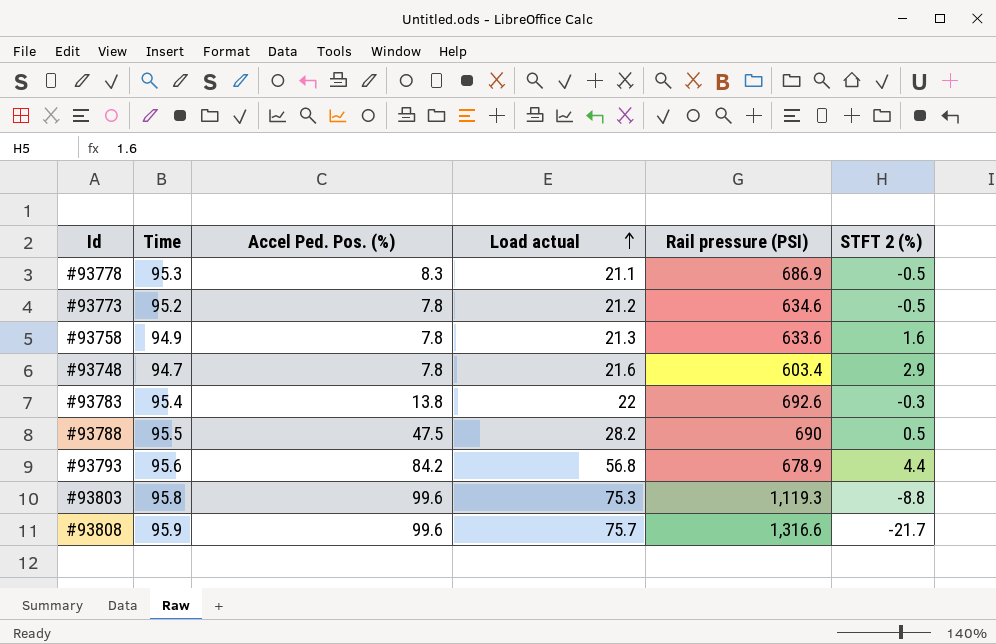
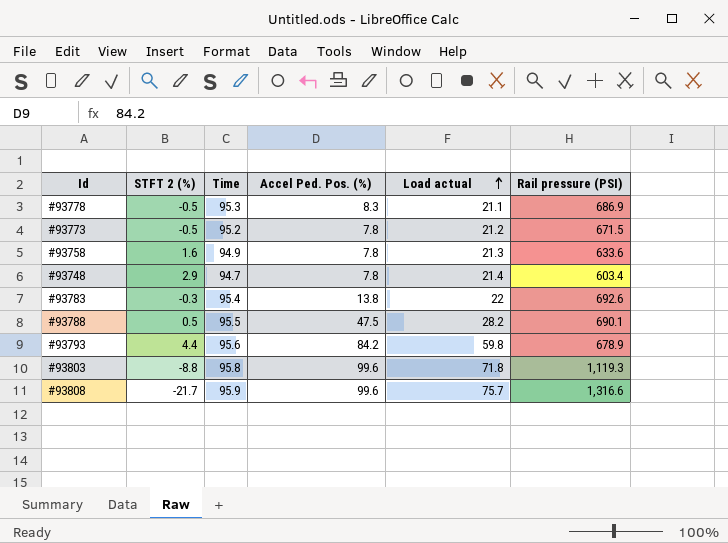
column STFT 2 (%) | position: 6 -> 2
#93773 | Rail pressure (PSI): 634.6 -> 671.5
#93748 | Load actual: 21.6 -> 21.4
#93788 | Rail pressure (PSI): 690 -> 690.1
#93793 | Load actual: 56.8 -> 59.8
#93803 | Load actual: 75.3 -> 71.8

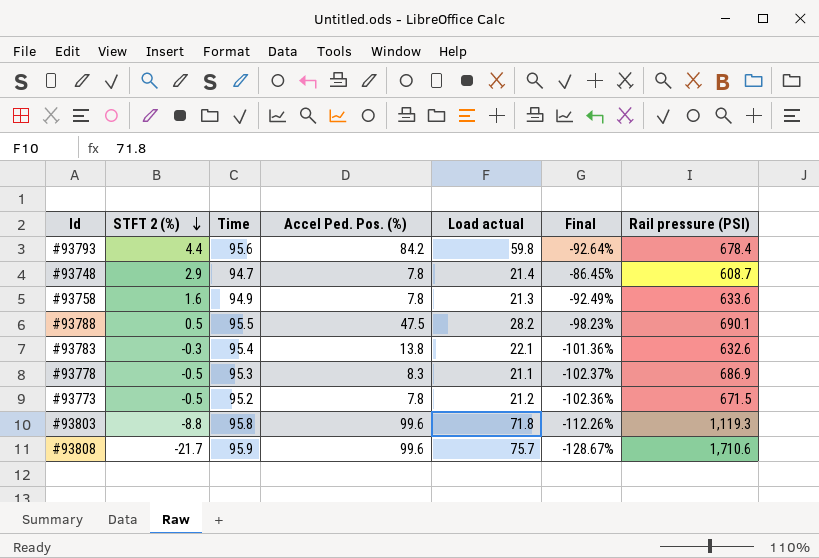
row order: Load actual ascending -> STFT 2 (%) descending
column Final | formula: none -> ([STFT 2 (%)] - [Load actual]) / [Load actual]
#93793 | Rail pressure (PSI): 678.9 -> 678.4
#93748 | Rail pressure (PSI): 603.4 -> 608.7
#93783 | Load actual: 22 -> 22.1
#93783 | Rail pressure (PSI): 692.6 -> 632.6
#93808 | Rail pressure (PSI): 1,316.6 -> 1,710.6

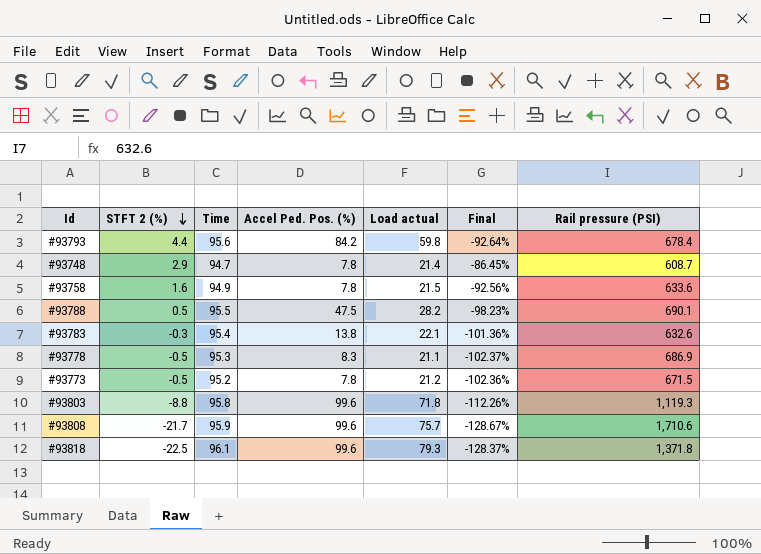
#93758 | Load actual: 21.3 -> 21.5
#93758 | Final: -92.49% -> -92.56%
row #93818: none -> -22.5 | 96.1 | 99.6 | 79.3 | -128.37% | 1,371.8

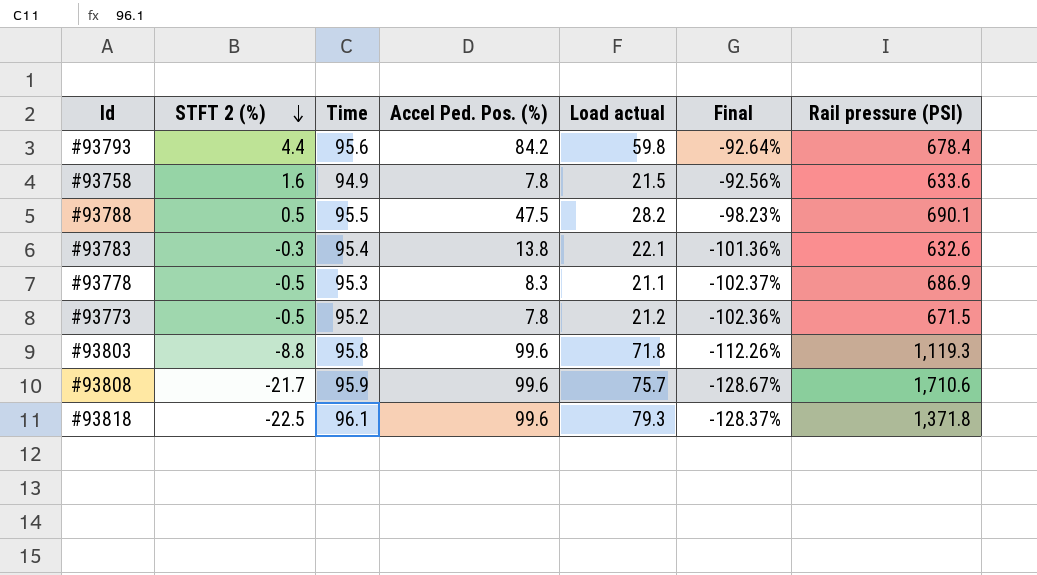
row #93748: 2.9 | 94.7 | 7.8 | 21.4 | -86.45% | 608.7 -> none

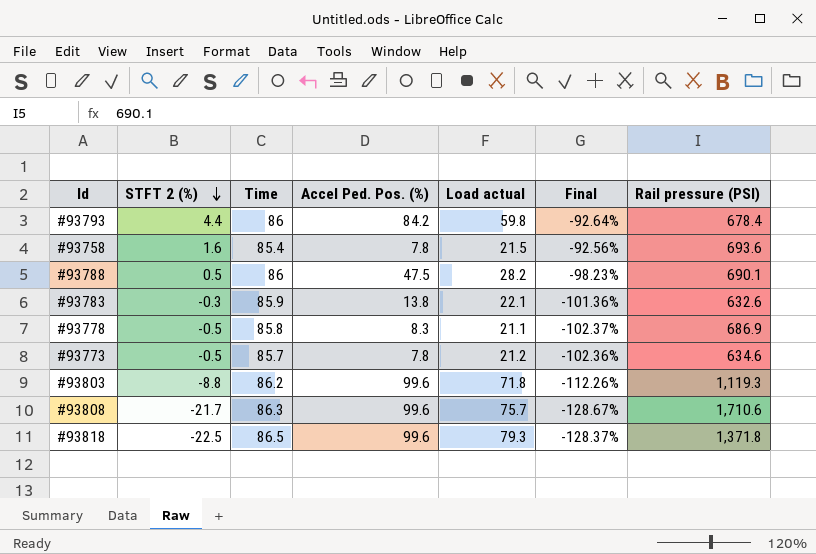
#93793 | Time: 95.6 -> 86
#93758 | Time: 94.9 -> 85.4
#93758 | Rail pressure (PSI): 633.6 -> 693.6
#93788 | Time: 95.5 -> 86
#93783 | Time: 95.4 -> 85.9
#93778 | Time: 95.3 -> 85.8
#93773 | Time: 95.2 -> 85.7
#93773 | Rail pressure (PSI): 671.5 -> 634.6
#93803 | Time: 95.8 -> 86.2
#93808 | Time: 95.9 -> 86.3
#93818 | Time: 96.1 -> 86.5

